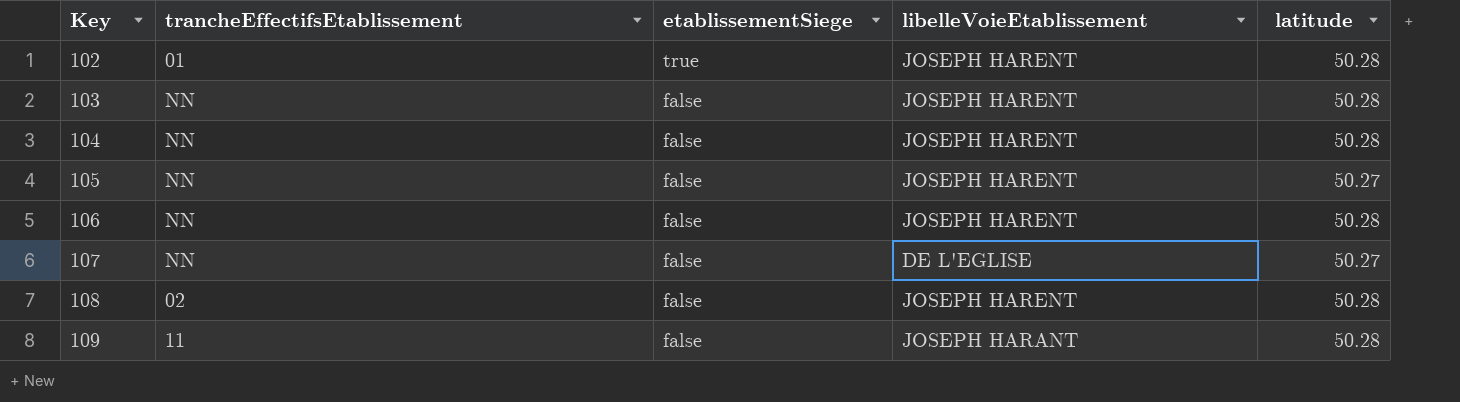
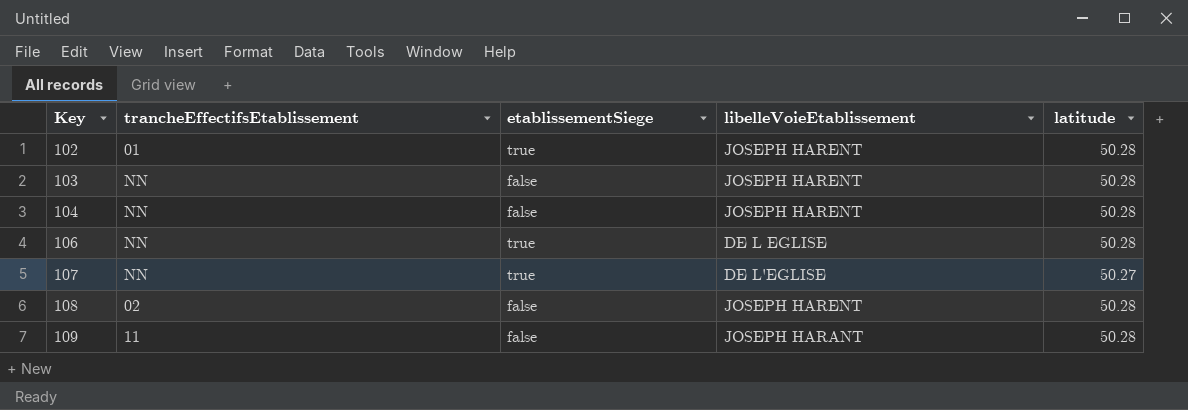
row 105: NN | false | JOSEPH HARENT | 50.27 -> none
106 | etablissementSiege: false -> true
106 | libelleVoieEtablissement: JOSEPH HARENT -> DE L EGLISE
107 | etablissementSiege: false -> true

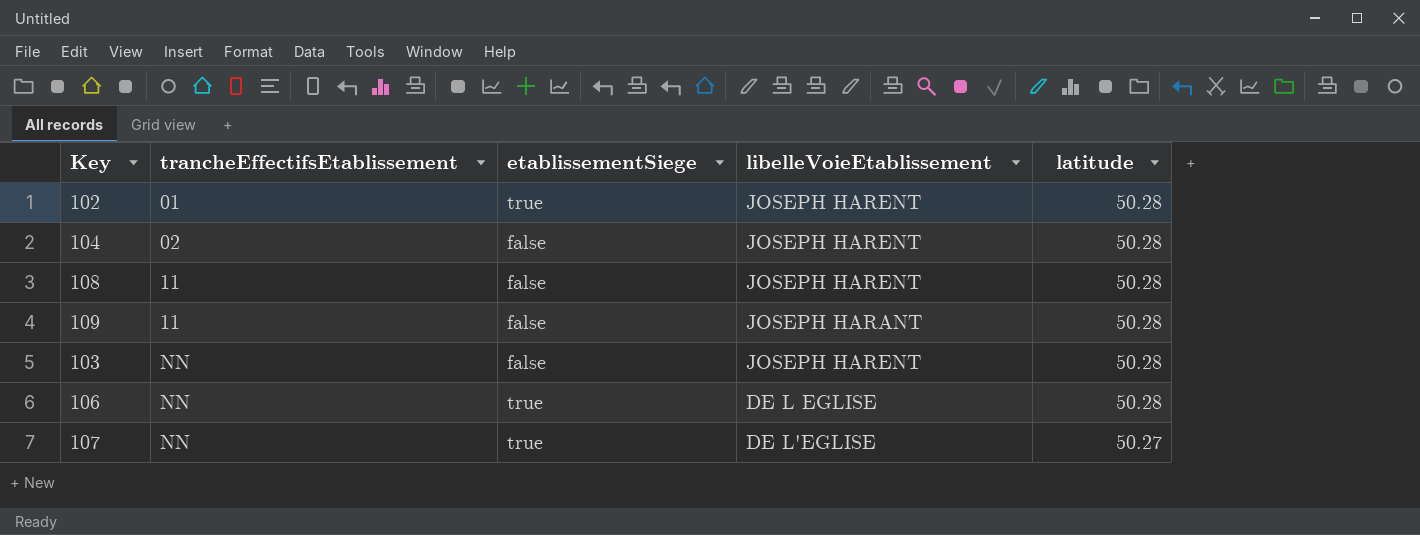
row order: Key ascending -> trancheEffectifsEtablissement ascending
104 | trancheEffectifsEtablissement: NN -> 02
108 | trancheEffectifsEtablissement: 02 -> 11

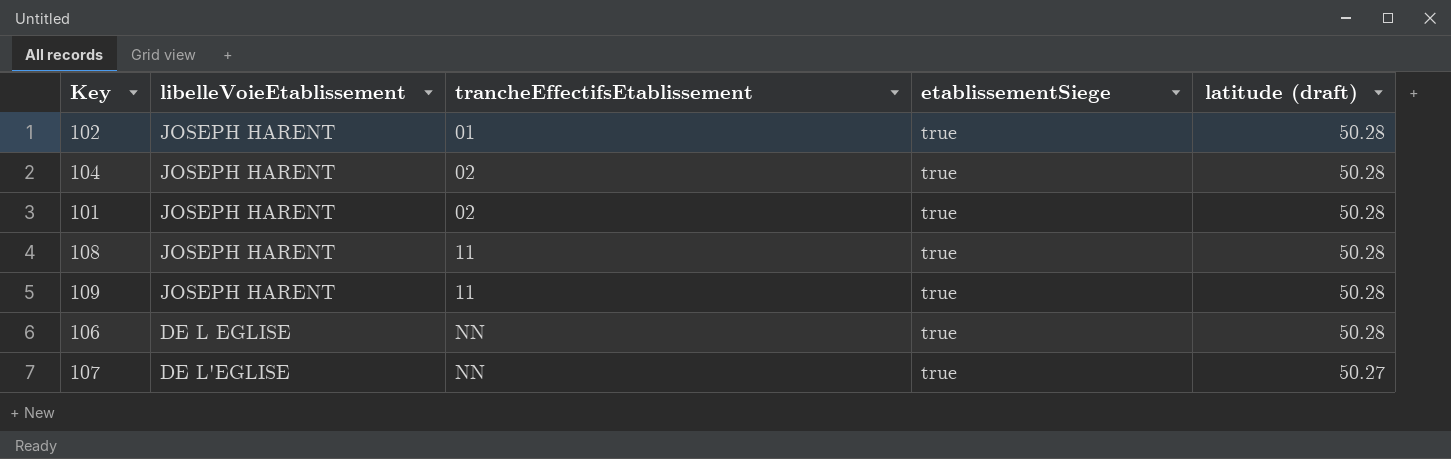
column libelleVoieEtablissement | position: 4 -> 2
column name: latitude -> latitude (draft)
row 103: NN | false | JOSEPH HARENT | 50.28 -> none
104 | etablissementSiege: false -> true
row 101: none -> JOSEPH HARENT | 02 | true | 50.28
108 | etablissementSiege: false -> true
109 | libelleVoieEtablissement: JOSEPH HARANT -> JOSEPH HARENT
109 | etablissementSiege: false -> true

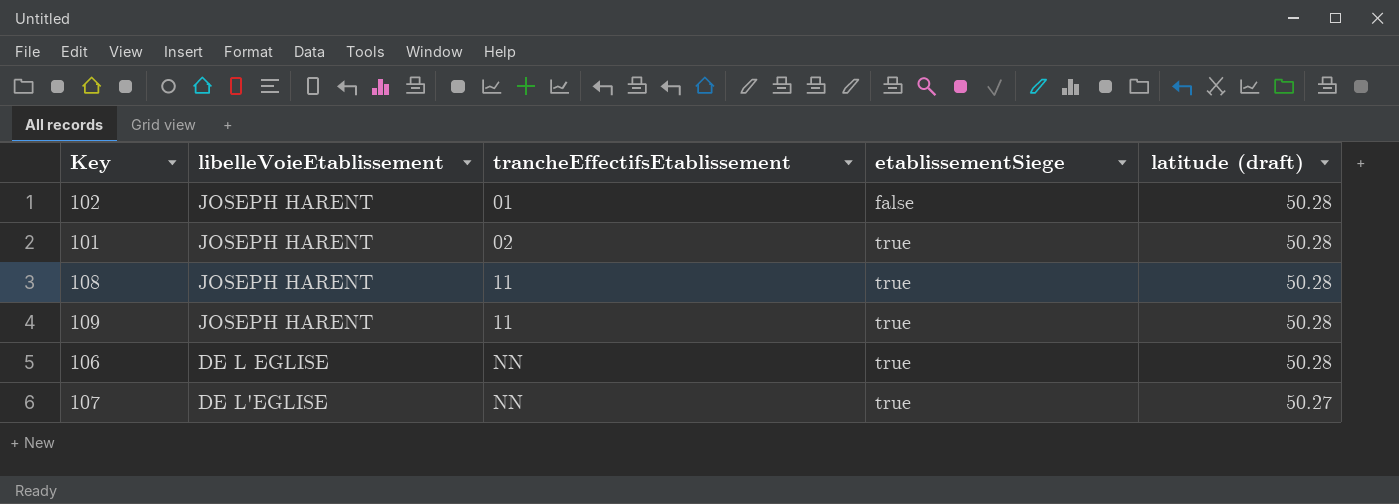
row 104: JOSEPH HARENT | 02 | true | 50.28 -> none
102 | etablissementSiege: true -> false

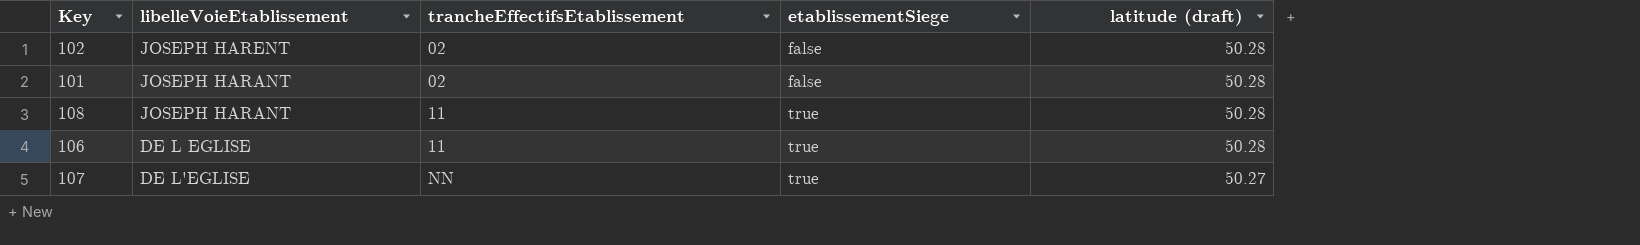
row 109: JOSEPH HARENT | 11 | true | 50.28 -> none
102 | trancheEffectifsEtablissement: 01 -> 02
101 | libelleVoieEtablissement: JOSEPH HARENT -> JOSEPH HARANT
101 | etablissementSiege: true -> false
108 | libelleVoieEtablissement: JOSEPH HARENT -> JOSEPH HARANT
106 | trancheEffectifsEtablissement: NN -> 11

